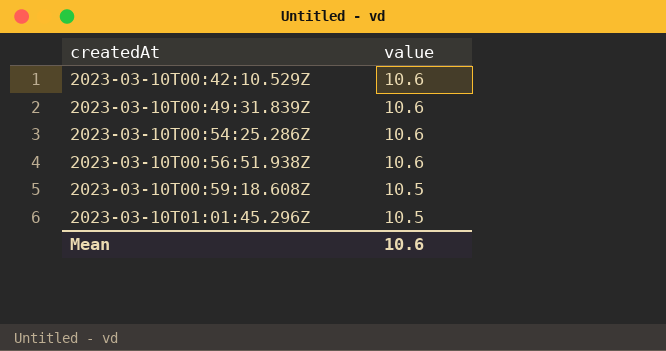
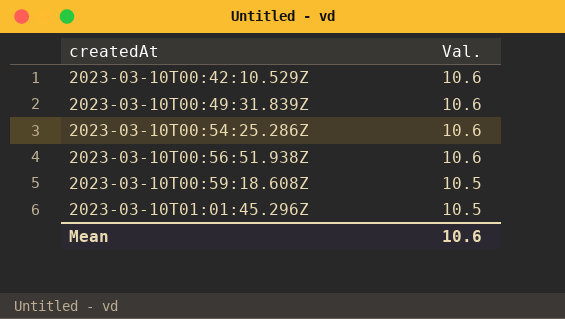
column name: value -> Val.

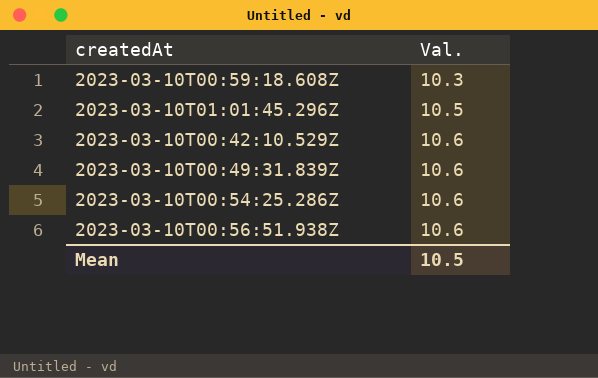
row order: createdAt ascending -> Val. ascending
2023-03-10T00:59:18.608Z | Val.: 10.5 -> 10.3
Mean | Val.: 10.6 -> 10.5

